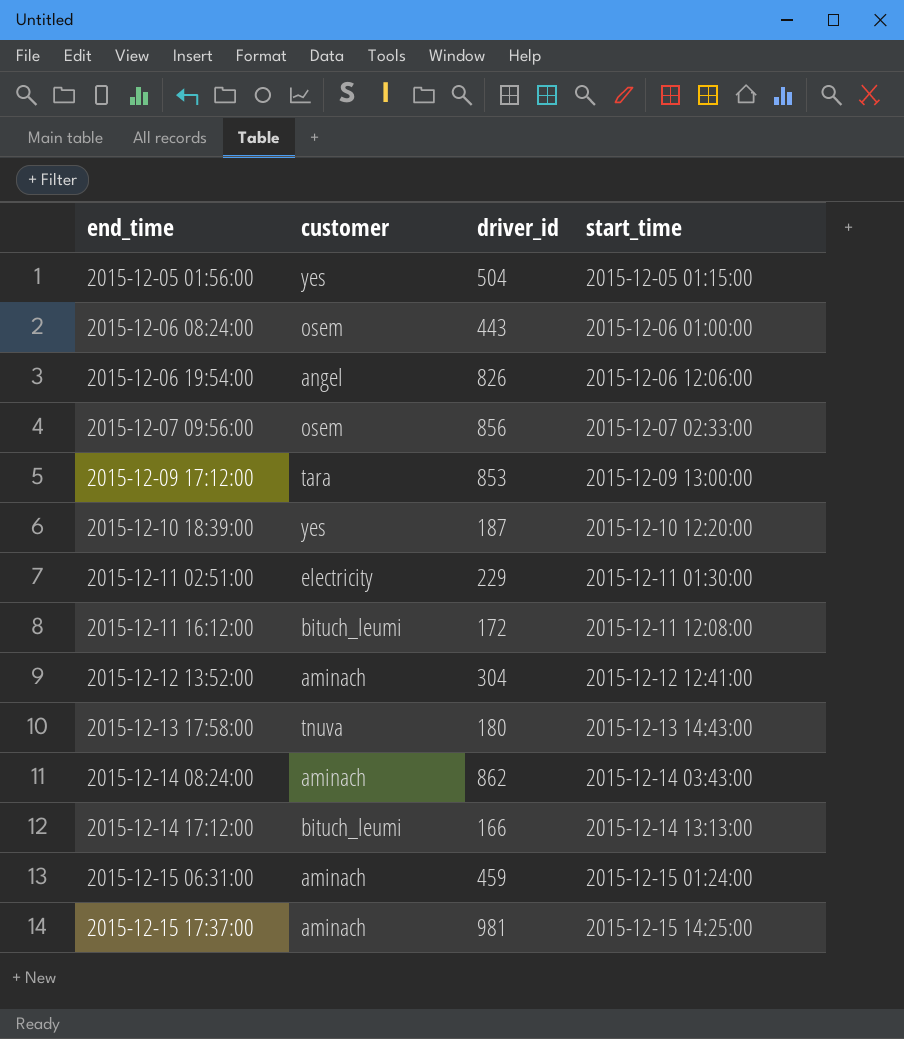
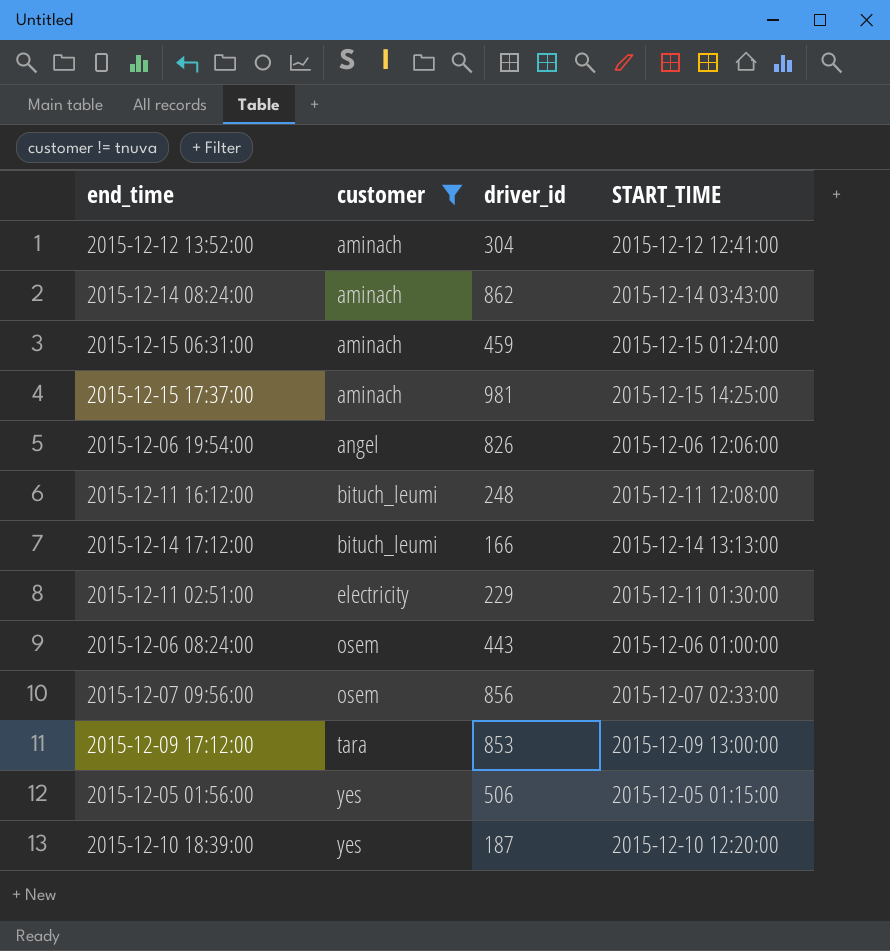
filter: none -> customer != tnuva
row order: end_time ascending -> customer ascending
column name: start_time -> START_TIME
2015-12-11 16:12:00 | driver_id: 172 -> 248
2015-12-05 01:56:00 | driver_id: 504 -> 506

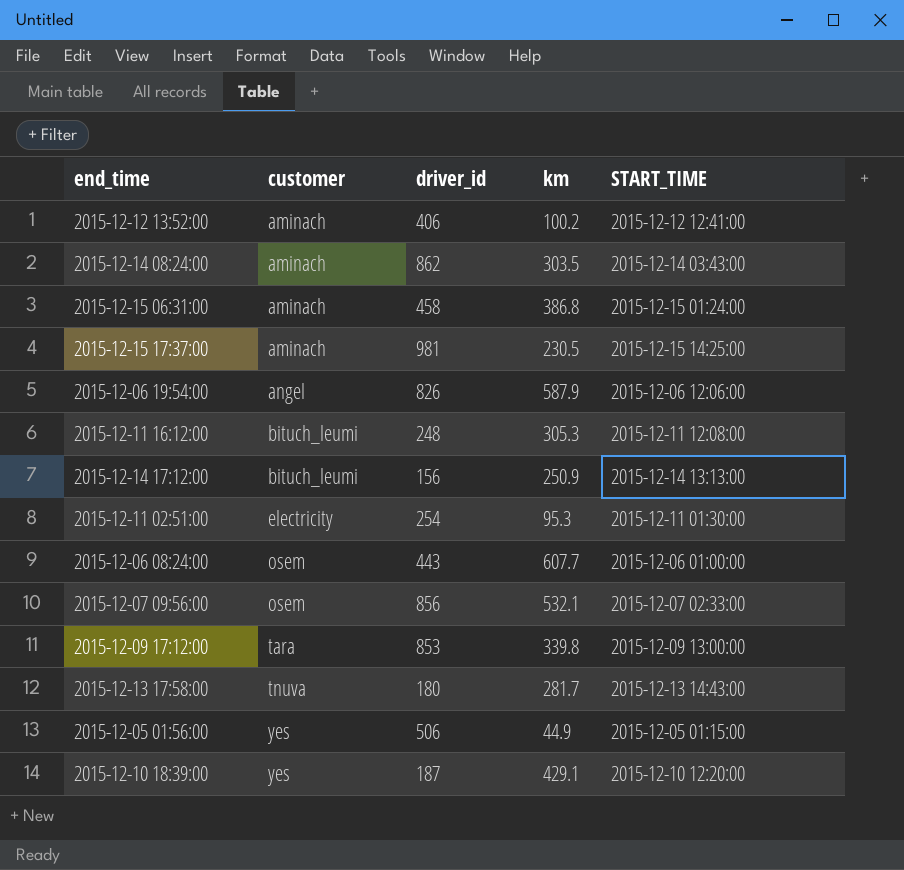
filter: customer != tnuva -> none
column km | position: none -> 4
2015-12-12 13:52:00 | driver_id: 304 -> 406
2015-12-15 06:31:00 | driver_id: 459 -> 458
2015-12-14 17:12:00 | driver_id: 166 -> 156
2015-12-11 02:51:00 | driver_id: 229 -> 254

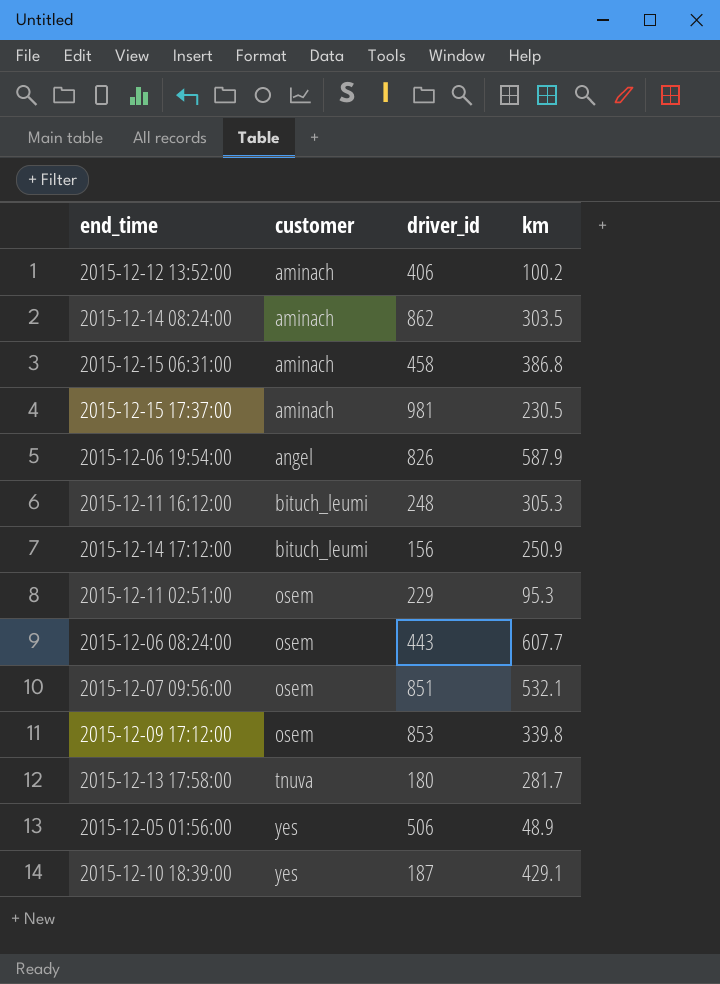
column START_TIME | position: 5 -> none
2015-12-11 02:51:00 | customer: electricity -> osem
2015-12-11 02:51:00 | driver_id: 254 -> 229
2015-12-07 09:56:00 | driver_id: 856 -> 851
2015-12-09 17:12:00 | customer: tara -> osem
2015-12-05 01:56:00 | km: 44.9 -> 48.9

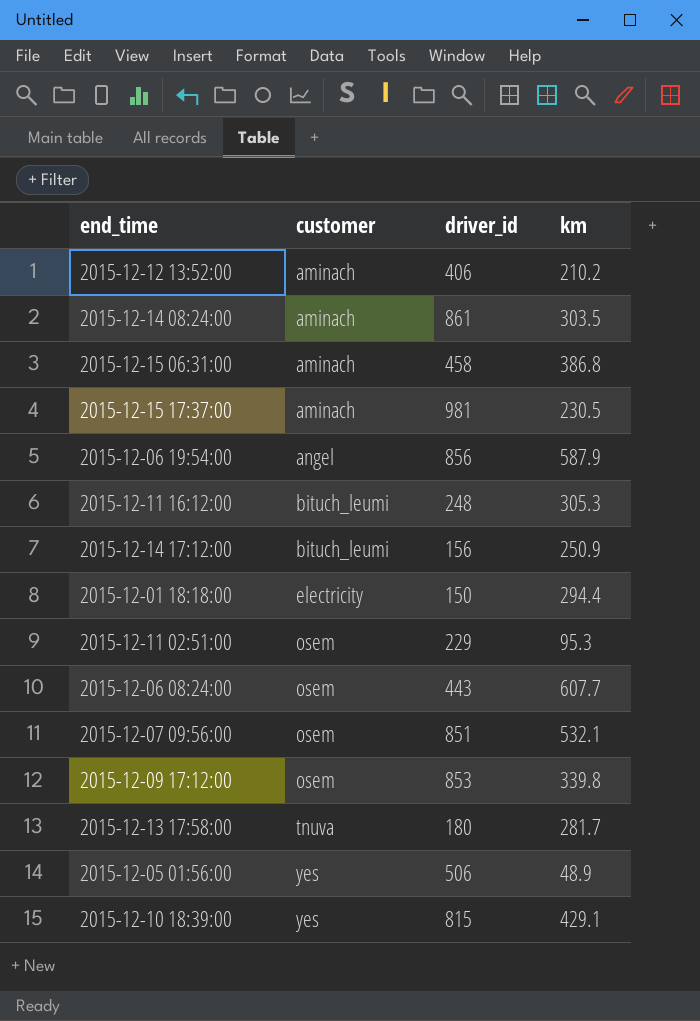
2015-12-12 13:52:00 | km: 100.2 -> 210.2
2015-12-14 08:24:00 | driver_id: 862 -> 861
2015-12-06 19:54:00 | driver_id: 826 -> 856
row 2015-12-01 18:18:00: none -> electricity | 150 | 294.4
2015-12-10 18:39:00 | driver_id: 187 -> 815

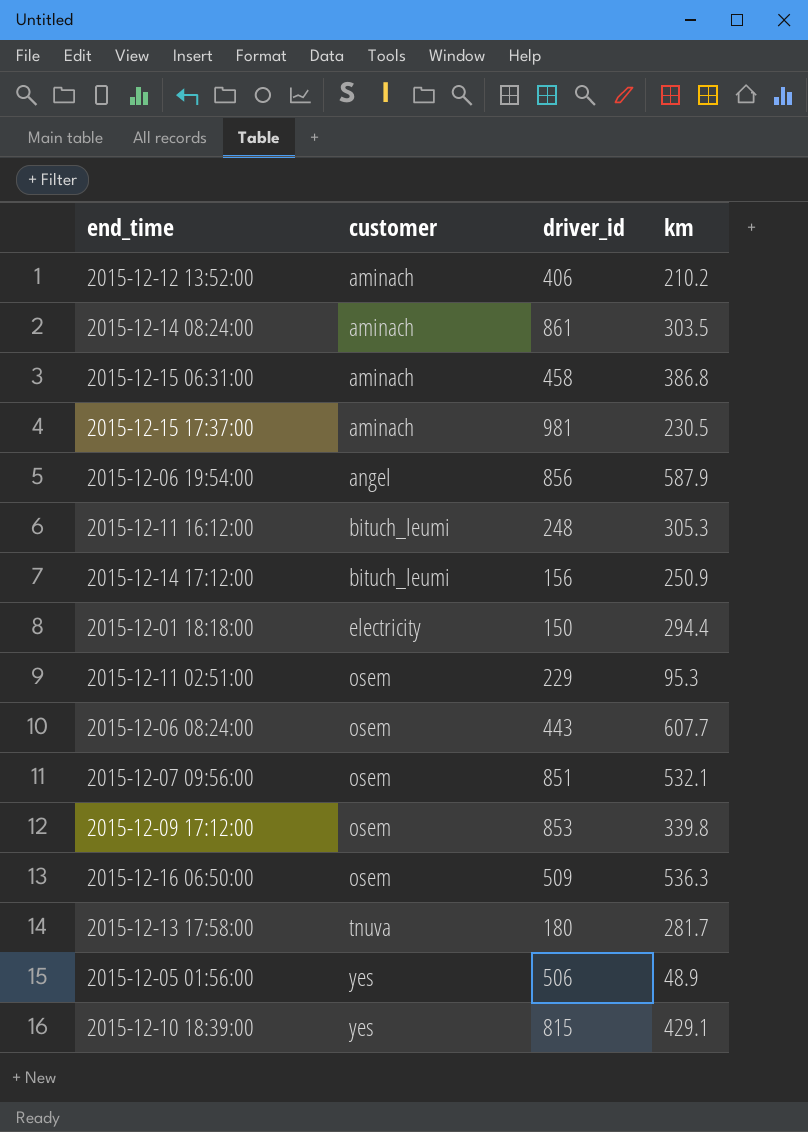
row 2015-12-16 06:50:00: none -> osem | 509 | 536.3

